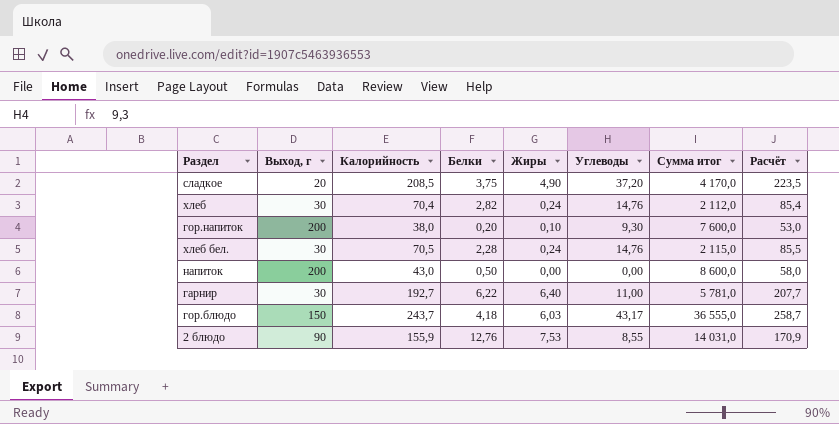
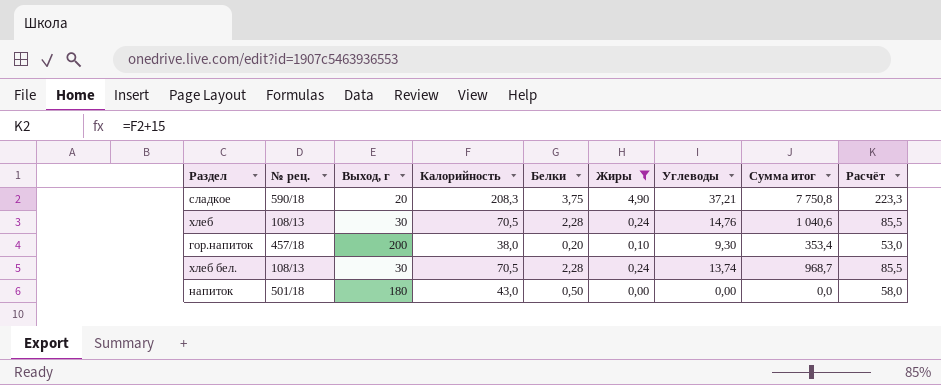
filter: none -> Жиры <= 4,90
column № рец. | position: none -> 2
column Сумма итог | formula: [Выход, г] * [Калорийность] -> [Калорийность] * [Углеводы]
сладкое | Калорийность: 208,5 -> 208,3
сладкое | Углеводы: 37,20 -> 37,21
сладкое | Расчёт: 223,5 -> 223,3
хлеб | Калорийность: 70,4 -> 70,5
хлеб | Белки: 2,82 -> 2,28
хлеб | Расчёт: 85,4 -> 85,5
хлеб бел. | Углеводы: 14,76 -> 13,74
напиток | Выход, г: 200 -> 180

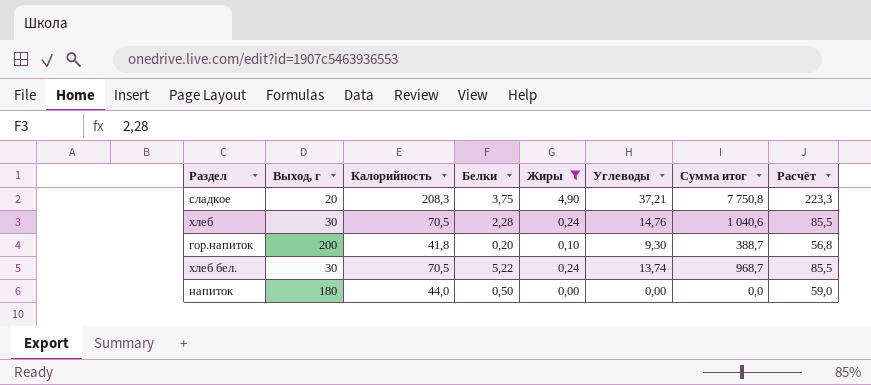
column № рец. | position: 2 -> none
гор.напиток | Калорийность: 38,0 -> 41,8
гор.напиток | Сумма итог: 353,4 -> 388,7
гор.напиток | Расчёт: 53,0 -> 56,8
хлеб бел. | Белки: 2,28 -> 5,22
напиток | Калорийность: 43,0 -> 44,0
напиток | Расчёт: 58,0 -> 59,0

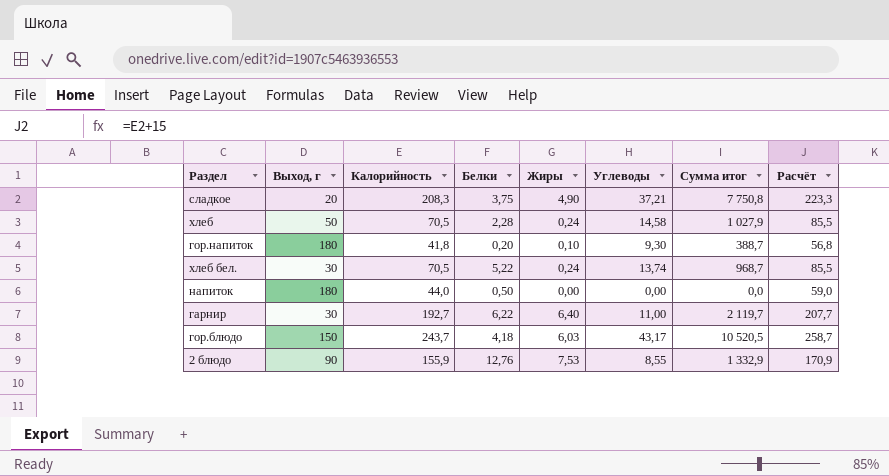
filter: Жиры <= 4,90 -> none
хлеб | Выход, г: 30 -> 50
хлеб | Углеводы: 14,76 -> 14,58
хлеб | Сумма итог: 1 040,6 -> 1 027,9
гор.напиток | Выход, г: 200 -> 180

